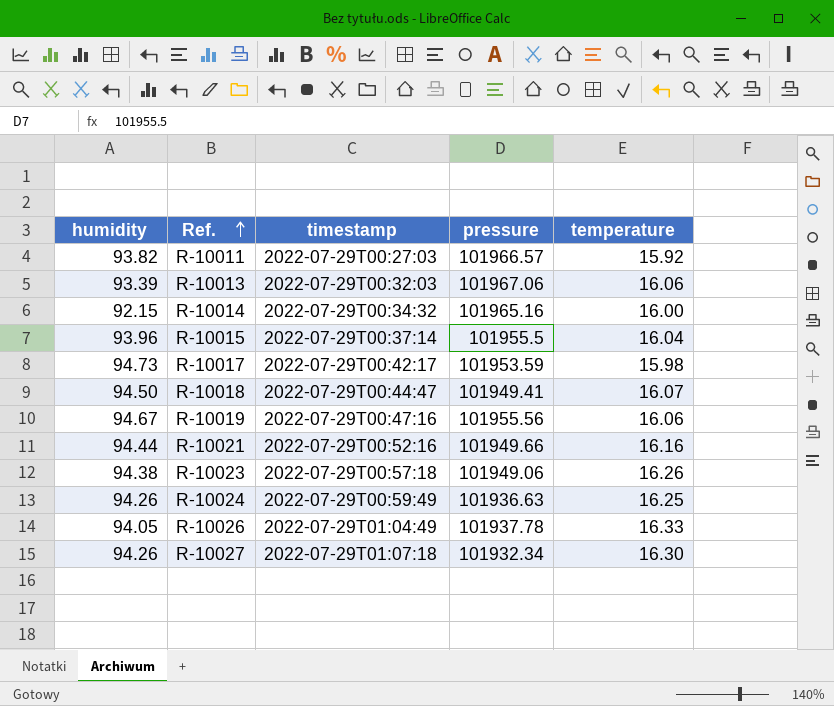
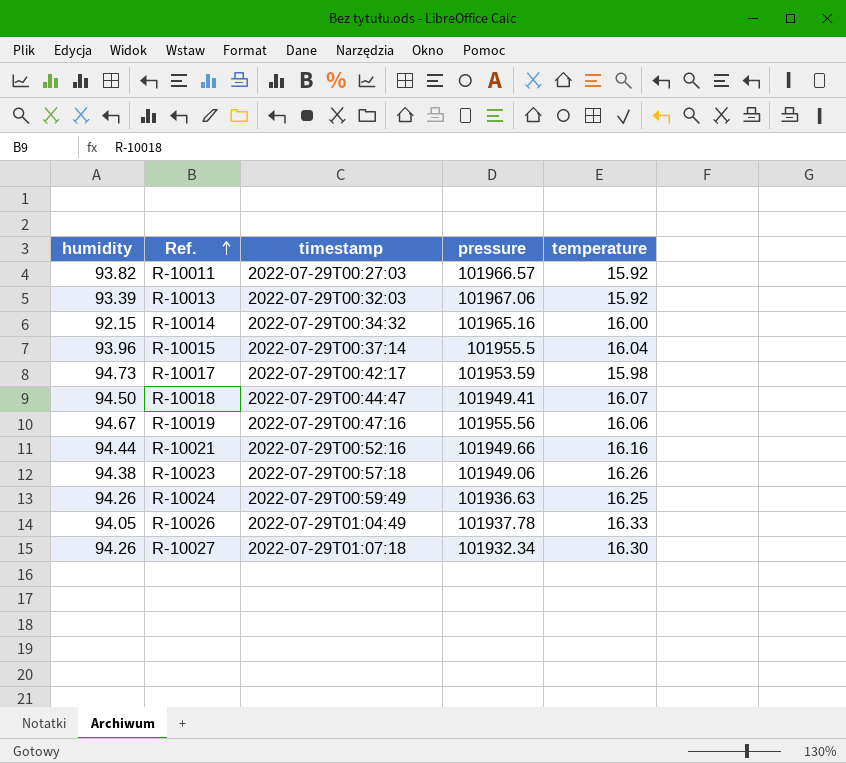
R-10013 | temperature: 16.06 -> 15.92

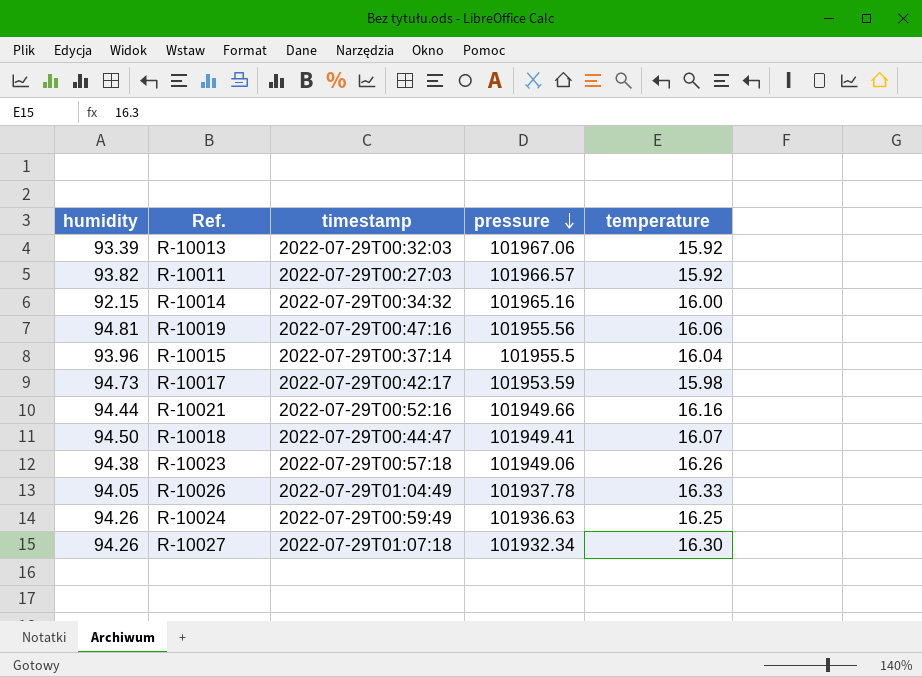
row order: Ref. ascending -> pressure descending
R-10019 | humidity: 94.67 -> 94.81

